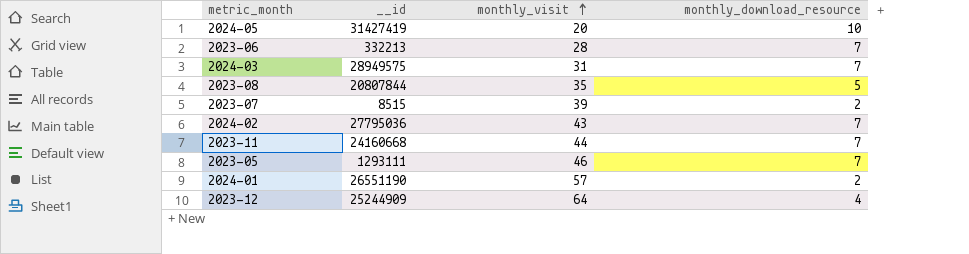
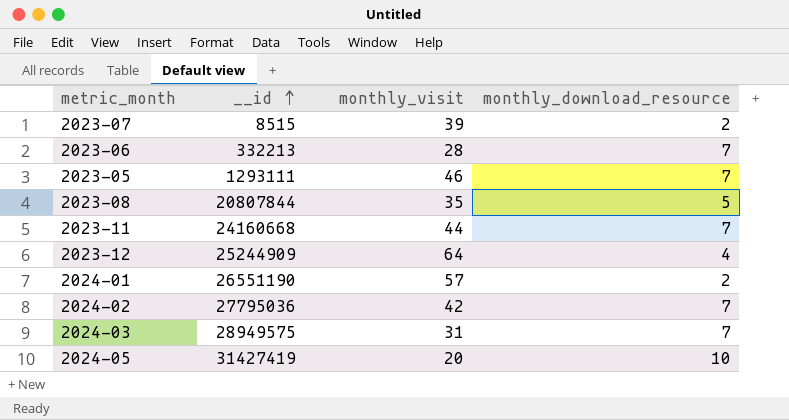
row order: monthly_visit ascending -> __id ascending
2024-02 | monthly_visit: 43 -> 42

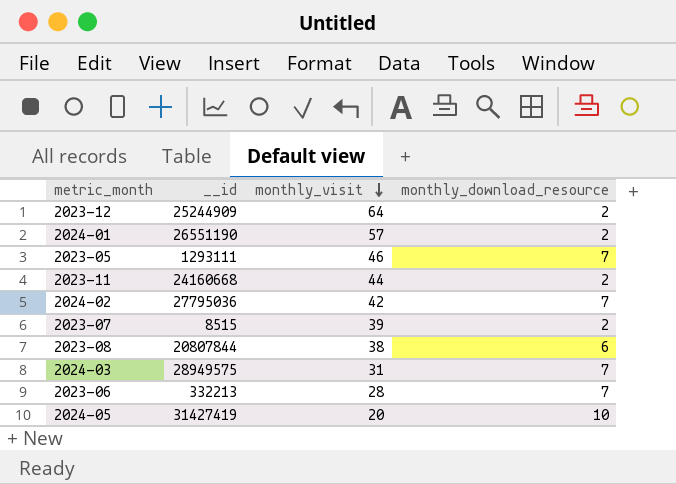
row order: __id ascending -> monthly_visit descending
2023-12 | monthly_download_resource: 4 -> 2
2023-11 | monthly_download_resource: 7 -> 2
2023-08 | monthly_visit: 35 -> 38
2023-08 | monthly_download_resource: 5 -> 6

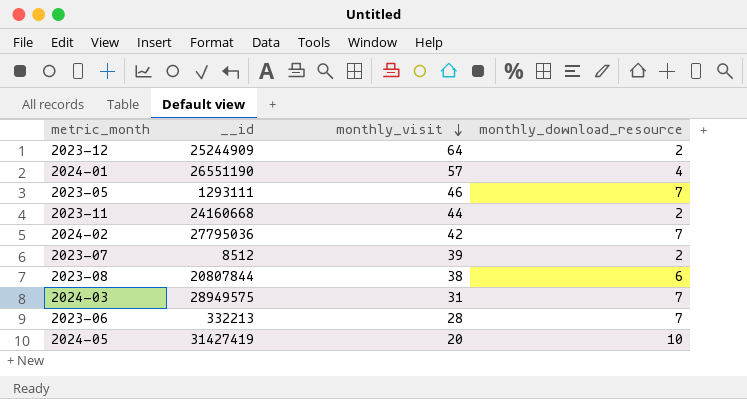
2024-01 | monthly_download_resource: 2 -> 4
2023-07 | __id: 8515 -> 8512

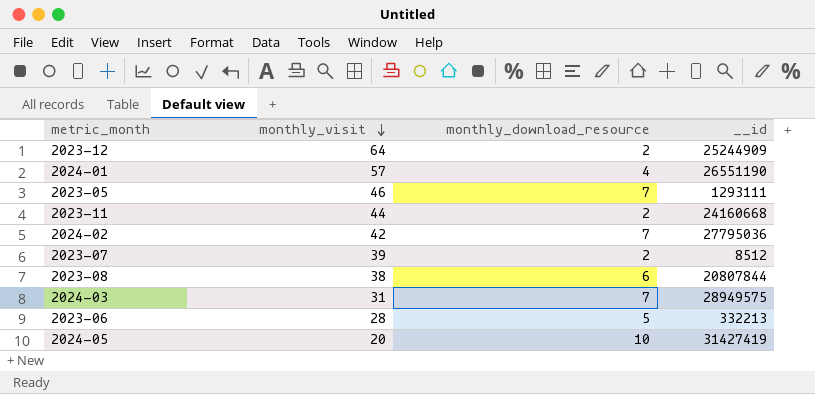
column __id | position: 2 -> 4
2023-06 | monthly_download_resource: 7 -> 5

